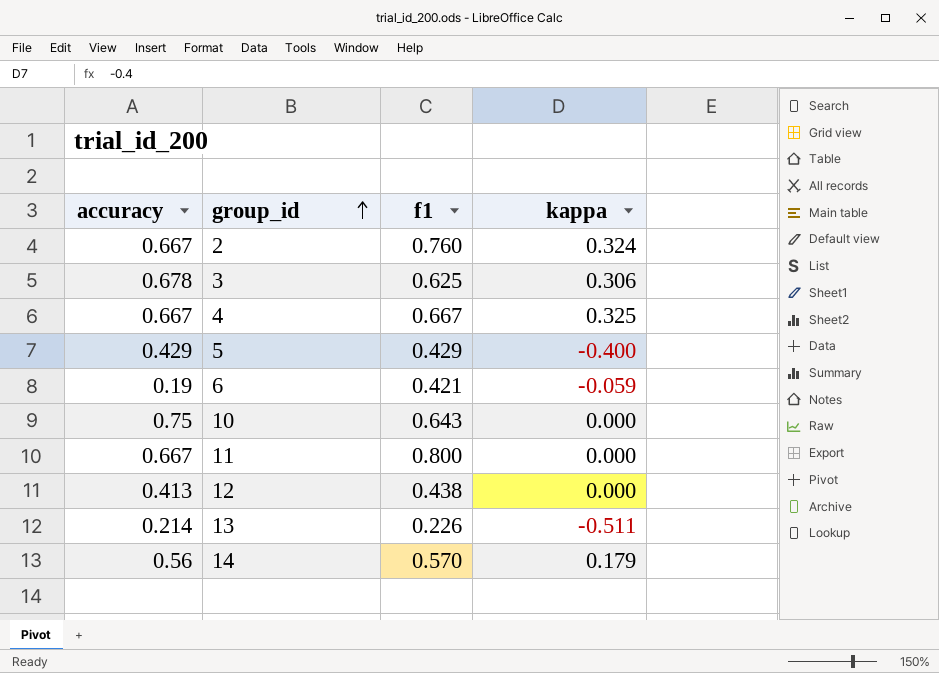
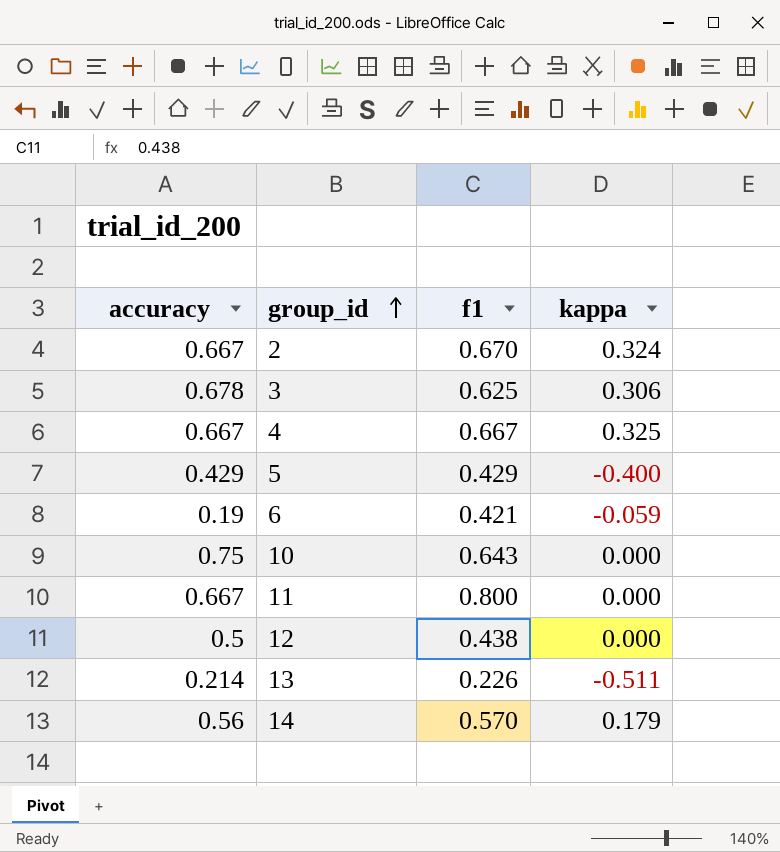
2 | f1: 0.760 -> 0.670
12 | accuracy: 0.413 -> 0.5

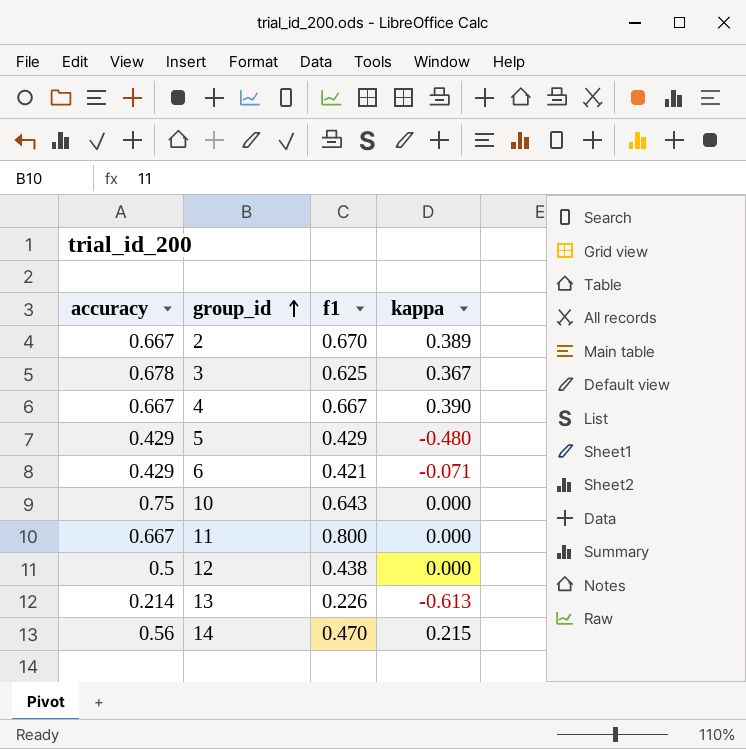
2 | kappa: 0.324 -> 0.389
3 | kappa: 0.306 -> 0.367
4 | kappa: 0.325 -> 0.390
5 | kappa: -0.400 -> -0.480
6 | accuracy: 0.19 -> 0.429
6 | kappa: -0.059 -> -0.071
13 | kappa: -0.511 -> -0.613
14 | f1: 0.570 -> 0.470
14 | kappa: 0.179 -> 0.215

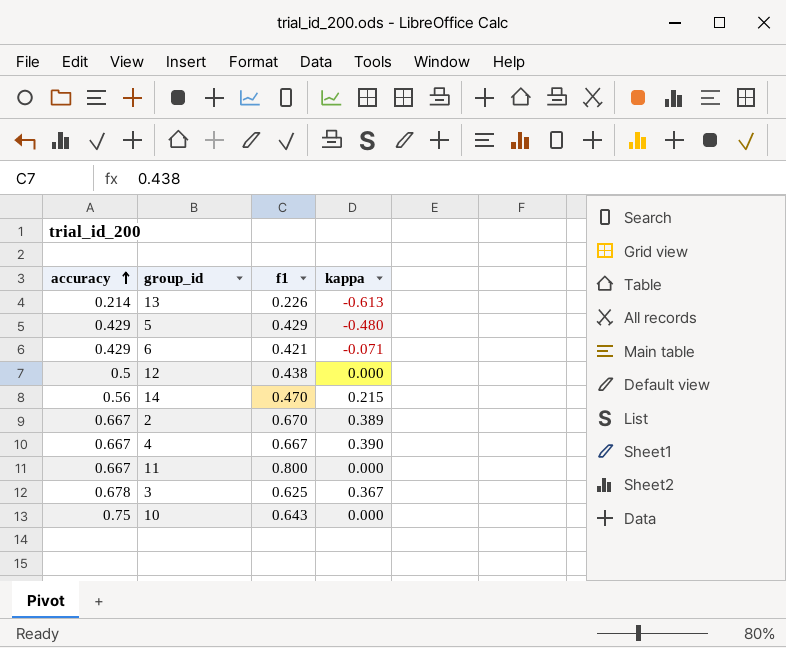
row order: group_id ascending -> accuracy ascending

